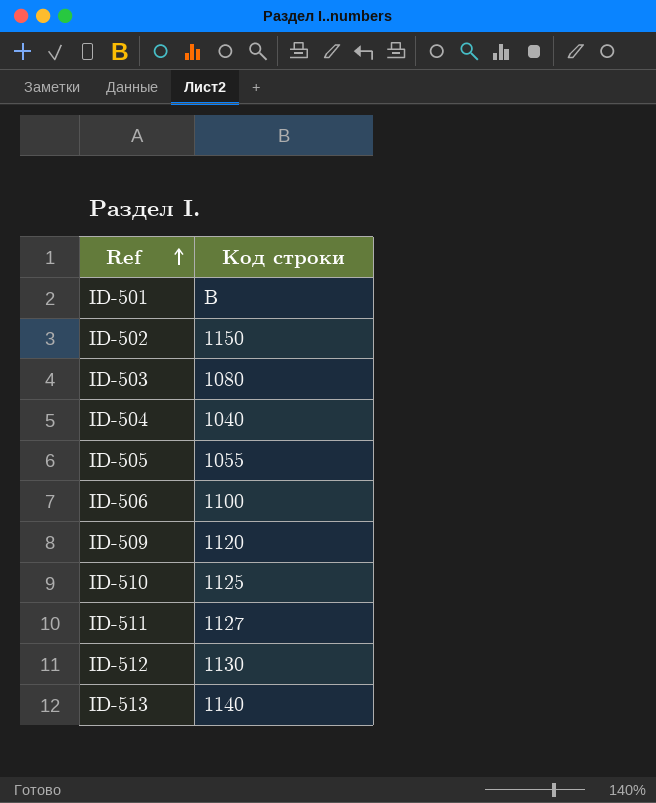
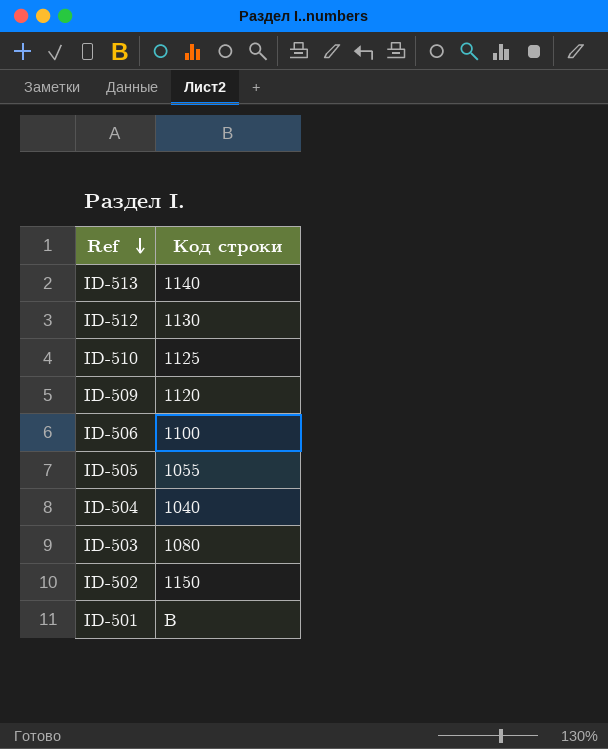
row order: Ref ascending -> Ref descending
row ID-511: 1127 -> none

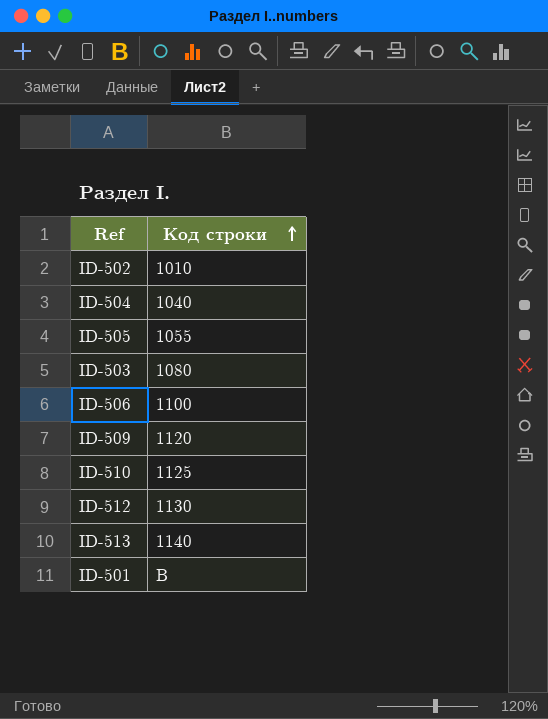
row order: Ref descending -> Код строки ascending
ID-502 | Код строки: 1150 -> 1010

